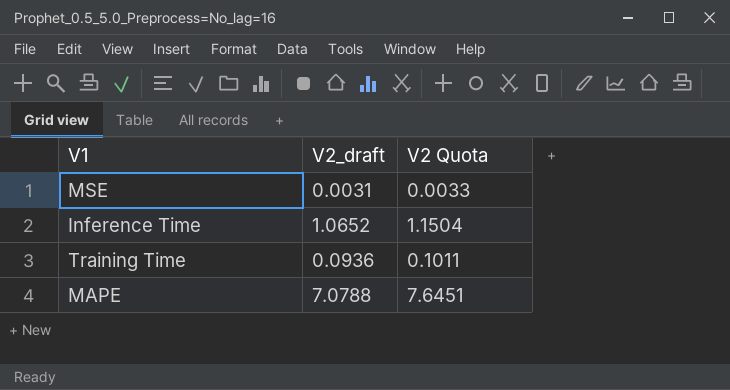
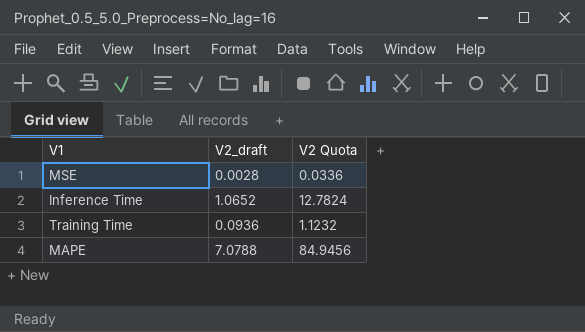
column V2 Quota | formula: [V2_draft] * 1.08 -> [V2_draft] * 12
MSE | V2_draft: 0.0031 -> 0.0028

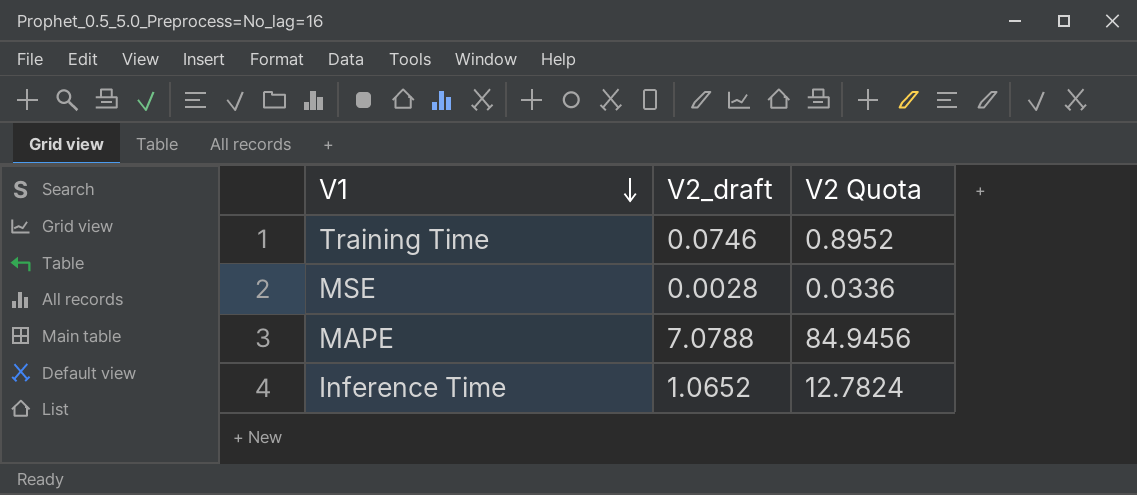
row order: none -> V1 descending
Training Time | V2_draft: 0.0936 -> 0.0746
Training Time | V2 Quota: 1.1232 -> 0.8952

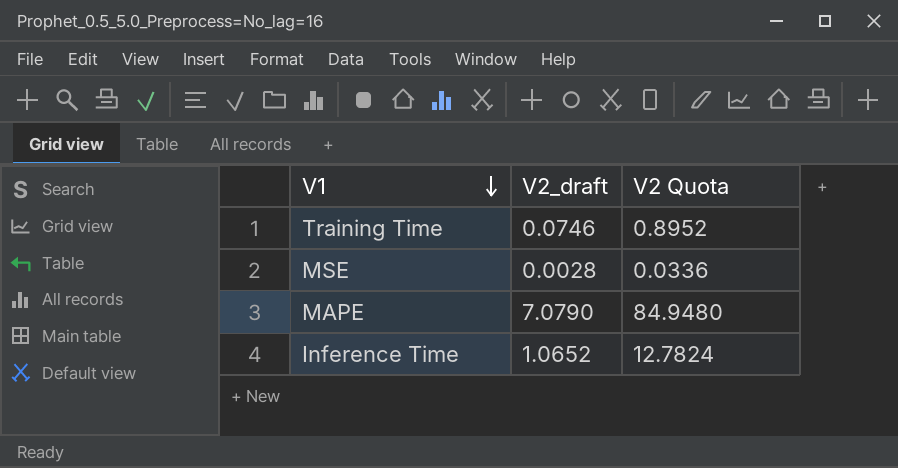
MAPE | V2_draft: 7.0788 -> 7.0790
MAPE | V2 Quota: 84.9456 -> 84.9480

